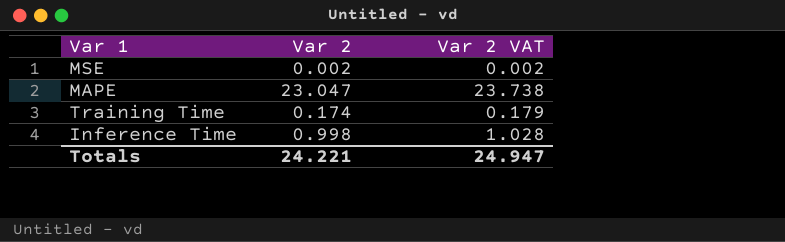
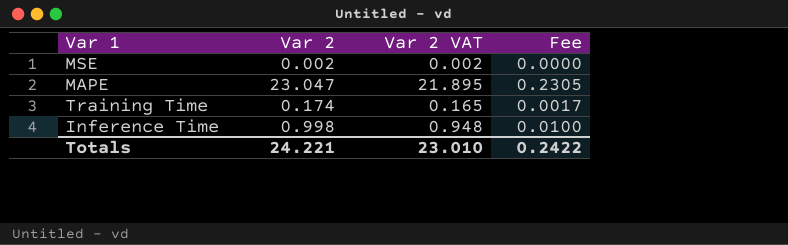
column Var 2 VAT | formula: [Var 2] * 1.03 -> [Var 2] * 0.95
column Fee | formula: none -> [Var 2] * 0.01
Totals | Var 2 VAT: 24.947 -> 23.010

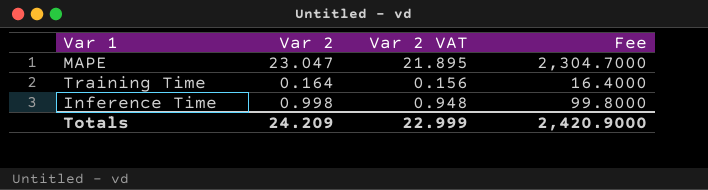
column Fee | formula: [Var 2] * 0.01 -> [Var 2] * 100
row MSE: 0.002 | 0.002 | 0.0000 -> none
Training Time | Var 2: 0.174 -> 0.164
Training Time | Var 2 VAT: 0.165 -> 0.156
Totals | Var 2: 24.221 -> 24.209
Totals | Var 2 VAT: 23.010 -> 22.999
Totals | Fee: 0.2422 -> 2,420.9000

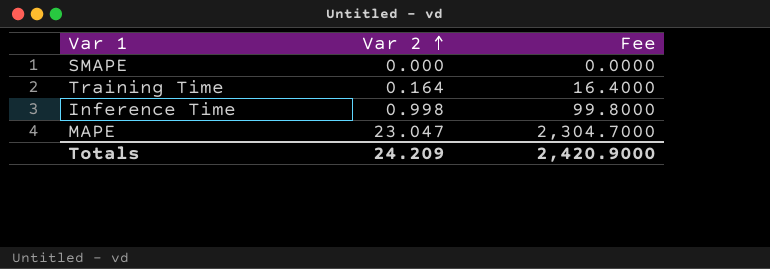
row order: none -> Var 2 ascending
column Var 2 VAT | formula: [Var 2] * 0.95 -> none
row SMAPE: none -> 0.000 | 0.0000

